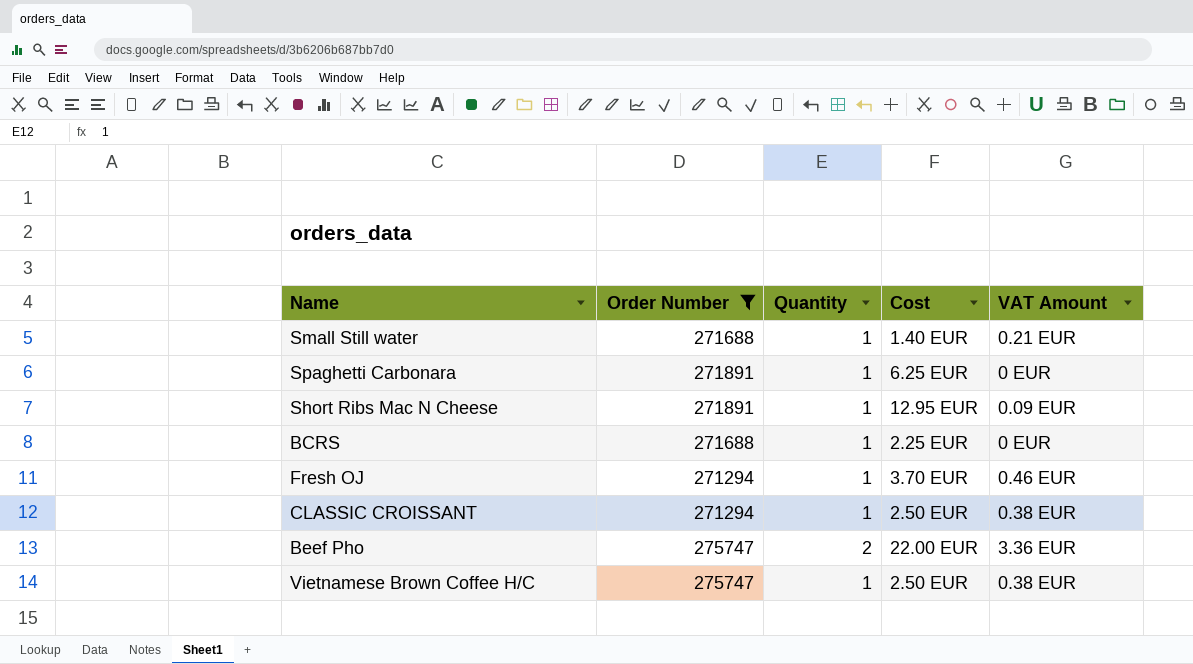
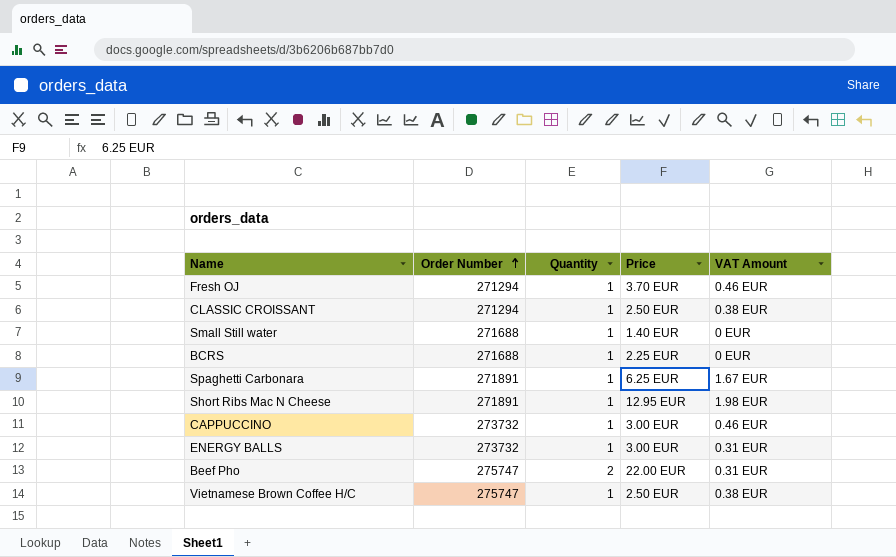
filter: Order Number != 273732 -> none
row order: none -> Order Number ascending
column name: Cost -> Price
Small Still water | VAT Amount: 0.21 EUR -> 0 EUR
Spaghetti Carbonara | VAT Amount: 0 EUR -> 1.67 EUR
Short Ribs Mac N Cheese | VAT Amount: 0.09 EUR -> 1.98 EUR
Beef Pho | VAT Amount: 3.36 EUR -> 0.31 EUR

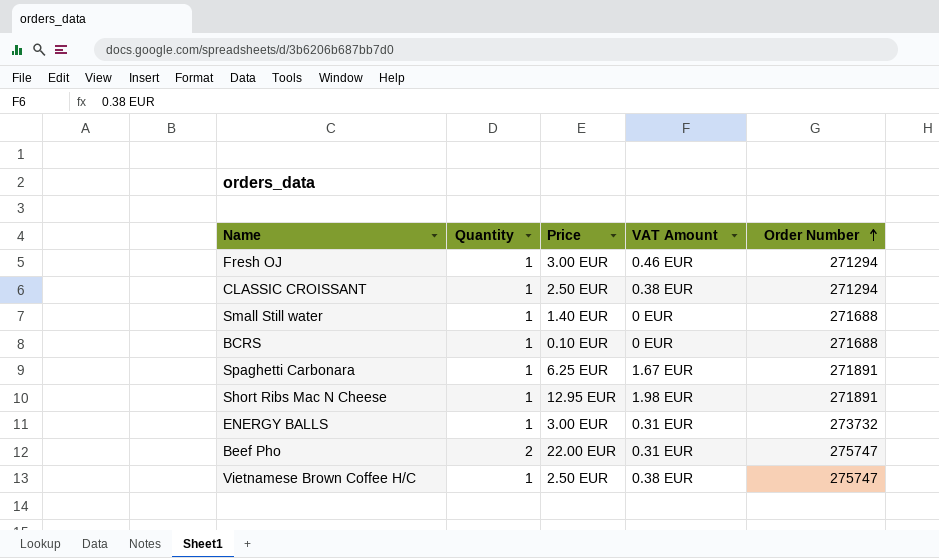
column Order Number | position: 2 -> 5
row CAPPUCCINO: 273732 | 1 | 3.00 EUR | 0.46 EUR -> none
Fresh OJ | Price: 3.70 EUR -> 3.00 EUR
BCRS | Price: 2.25 EUR -> 0.10 EUR

